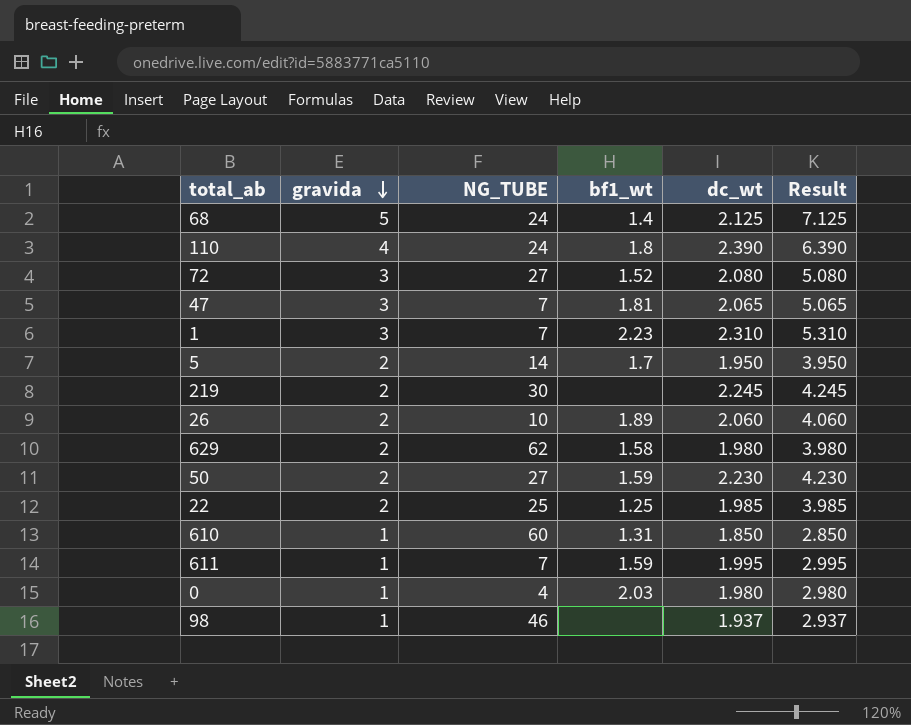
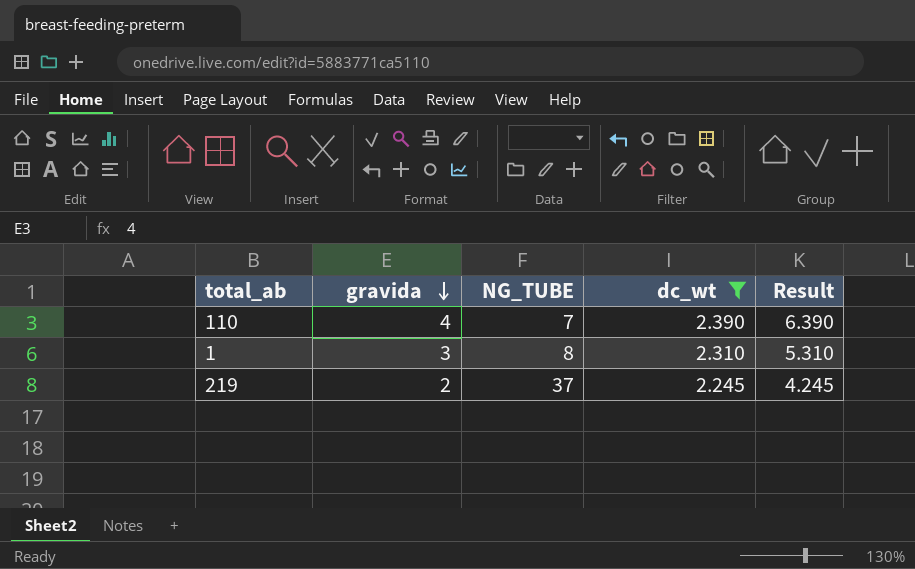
filter: none -> dc_wt >= 2.245
column bf1_wt | position: 4 -> none
110 | NG_TUBE: 24 -> 7
1 | NG_TUBE: 7 -> 8
219 | NG_TUBE: 30 -> 37

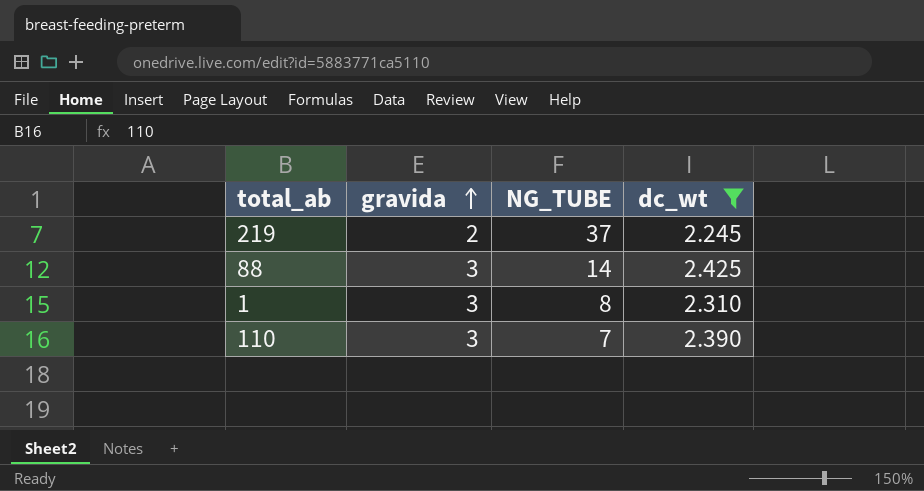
row order: gravida descending -> gravida ascending
column Result | formula: [gravida] + [dc_wt] -> none
row 88: none -> 3 | 14 | 2.425
110 | gravida: 4 -> 3

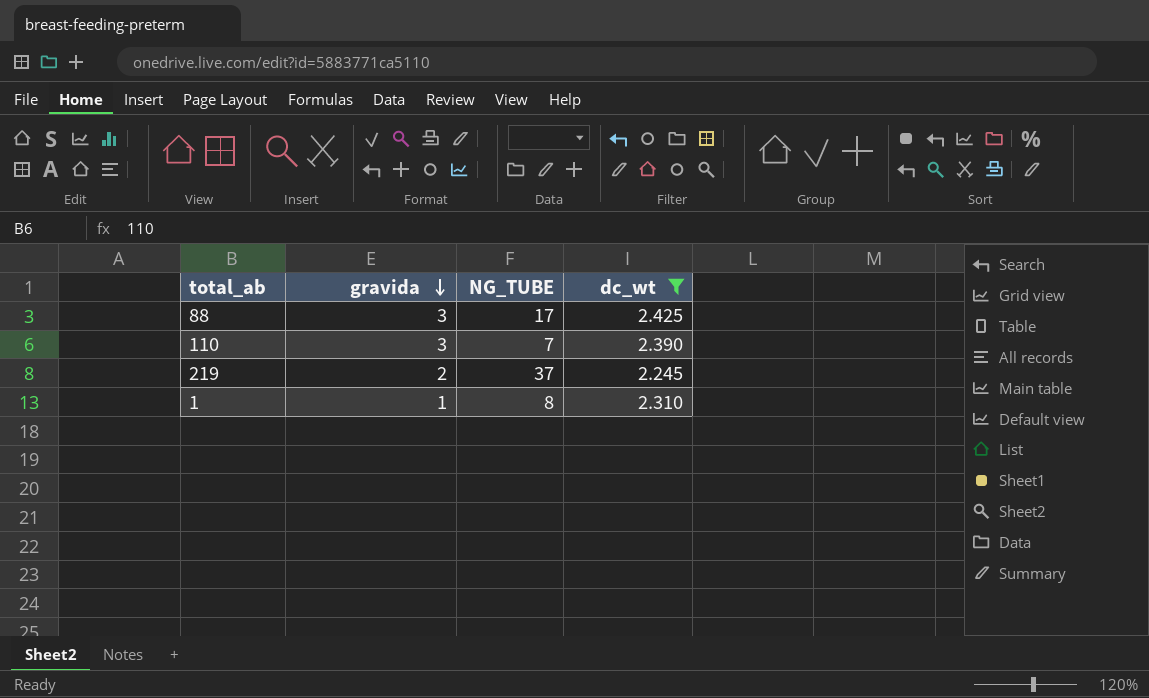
row order: gravida ascending -> gravida descending
88 | NG_TUBE: 14 -> 17
1 | gravida: 3 -> 1

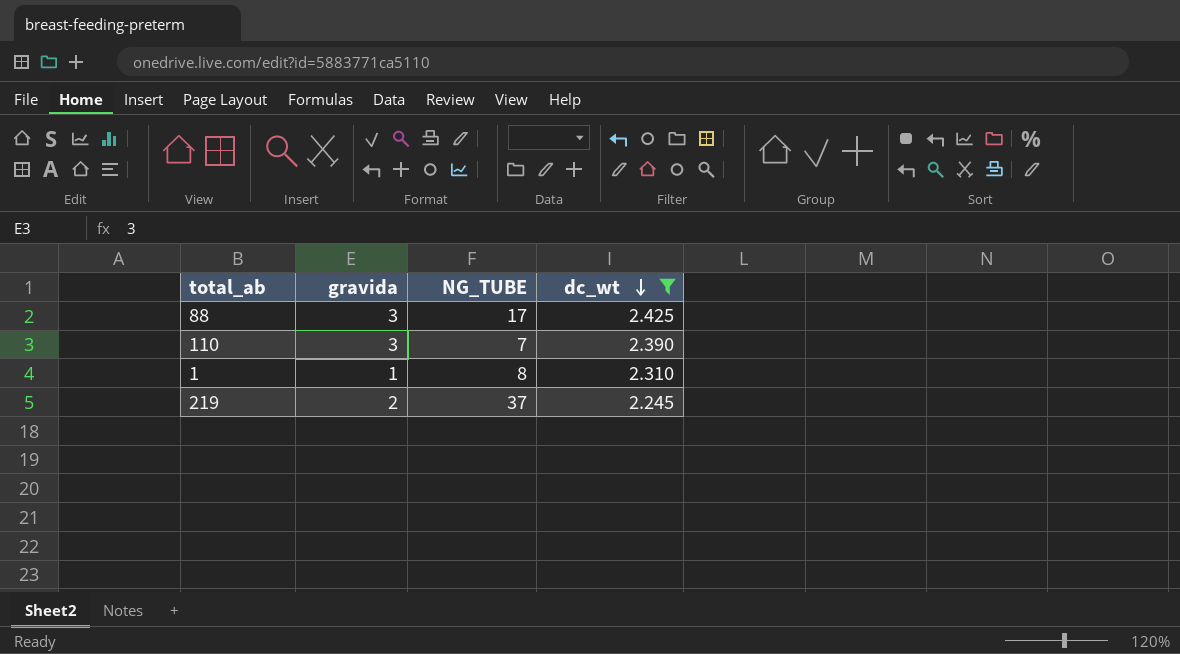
row order: gravida descending -> dc_wt descending

